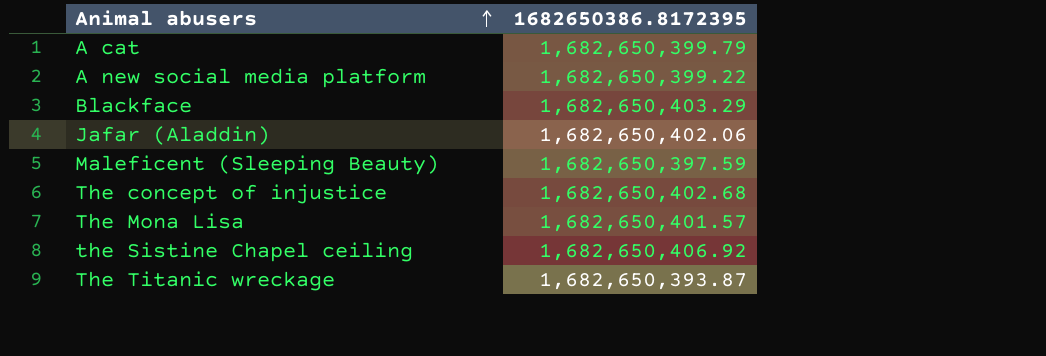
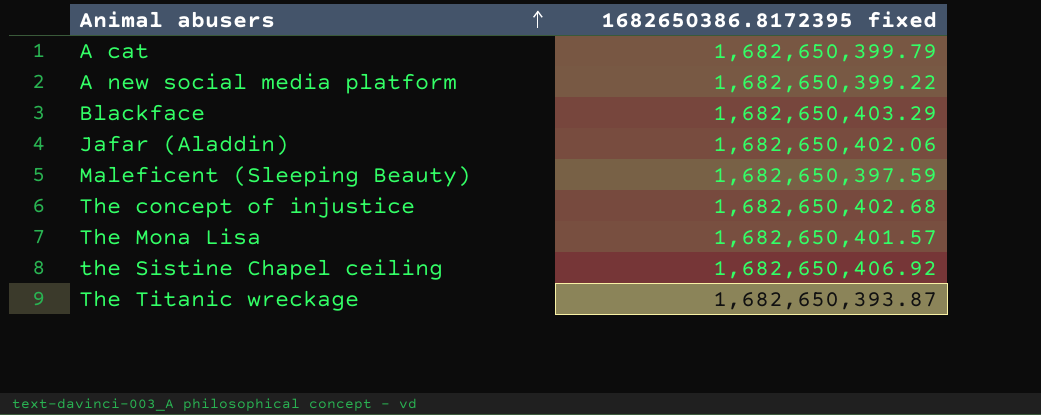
column name: 1682650386.8172395 -> 1682650386.8172395 fixed

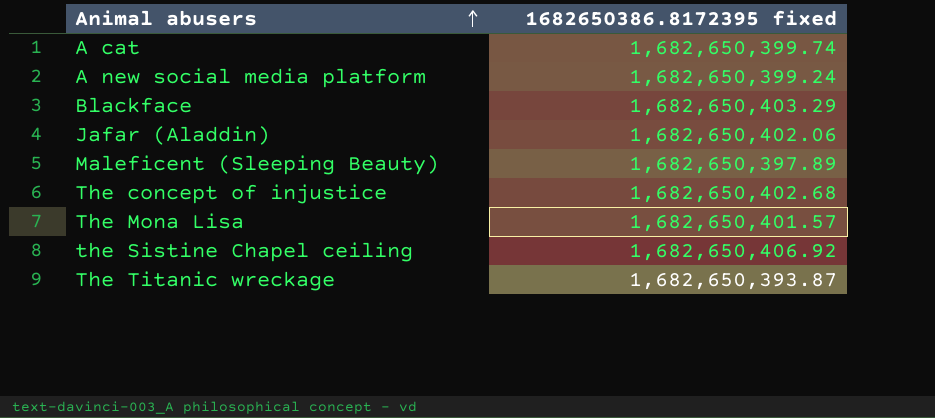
A cat | 1682650386.8172395 fixed: 1,682,650,399.79 -> 1,682,650,399.74
A new social media platform | 1682650386.8172395 fixed: 1,682,650,399.22 -> 1,682,650,399.24
Maleficent (Sleeping Beauty) | 1682650386.8172395 fixed: 1,682,650,397.59 -> 1,682,650,397.89

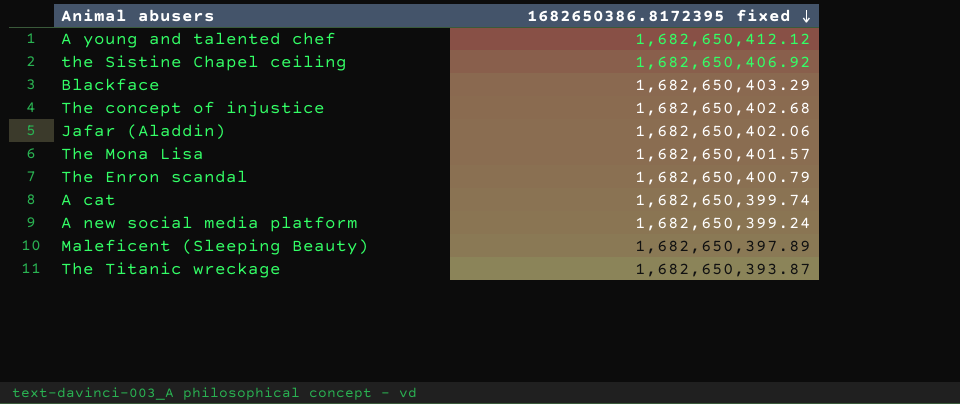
row order: Animal abusers ascending -> 1682650386.8172395 fixed descending
row A young and talented chef: none -> 1,682,650,412.12
row The Enron scandal: none -> 1,682,650,400.79

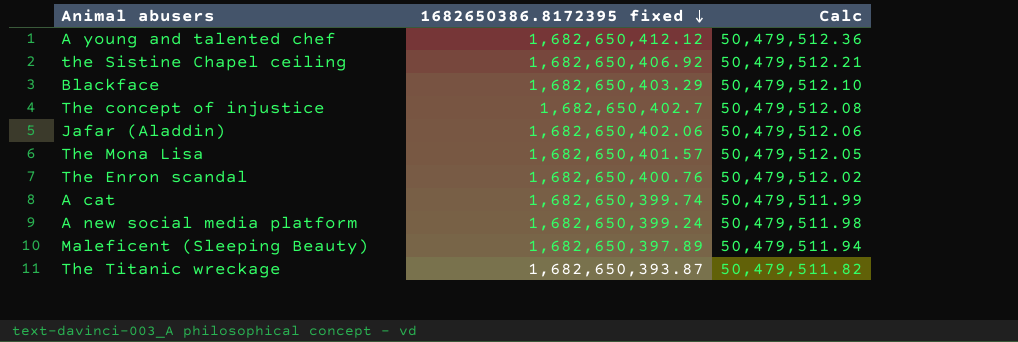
column Calc | formula: none -> [1682650386.8172395 fixed] * 0.03
The concept of injustice | 1682650386.8172395 fixed: 1,682,650,402.68 -> 1,682,650,402.7
The Enron scandal | 1682650386.8172395 fixed: 1,682,650,400.79 -> 1,682,650,400.76

